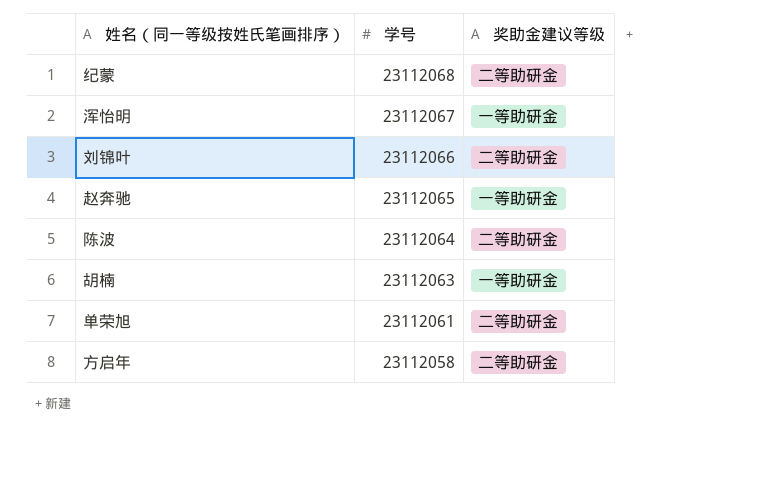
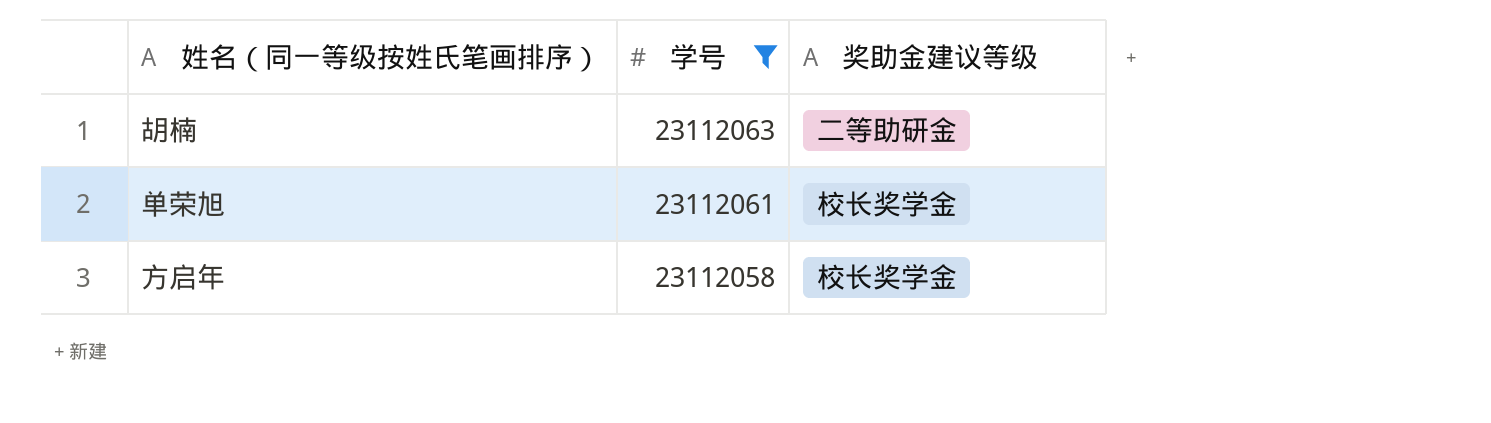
filter: none -> 学号 <= 23112063
胡楠 | 奖助金建议等级: 一等助研金 -> 二等助研金
单荣旭 | 奖助金建议等级: 二等助研金 -> 校长奖学金
方启年 | 奖助金建议等级: 二等助研金 -> 校长奖学金

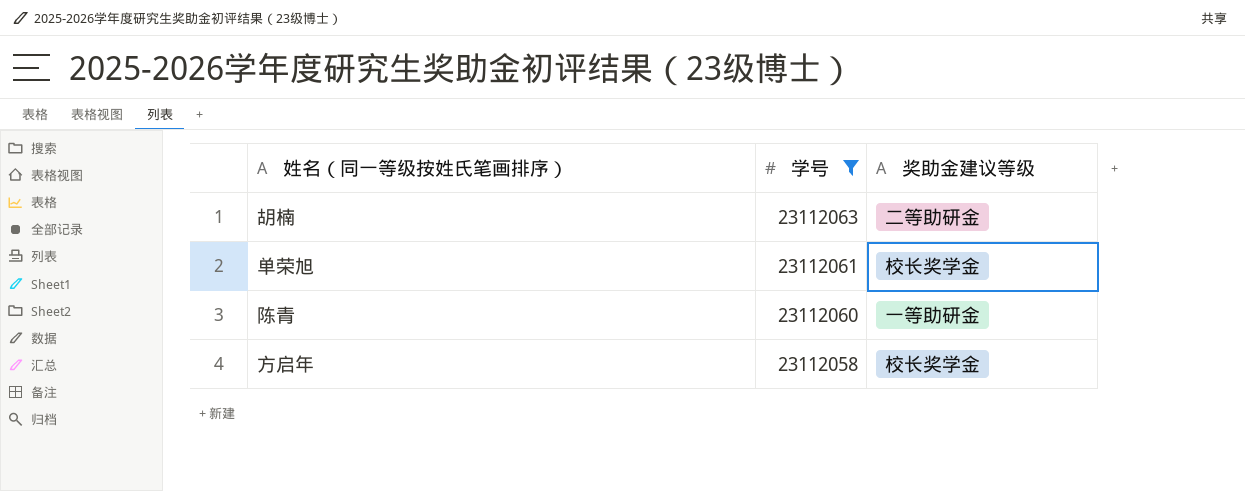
row 陈青: none -> 23112060 | 一等助研金

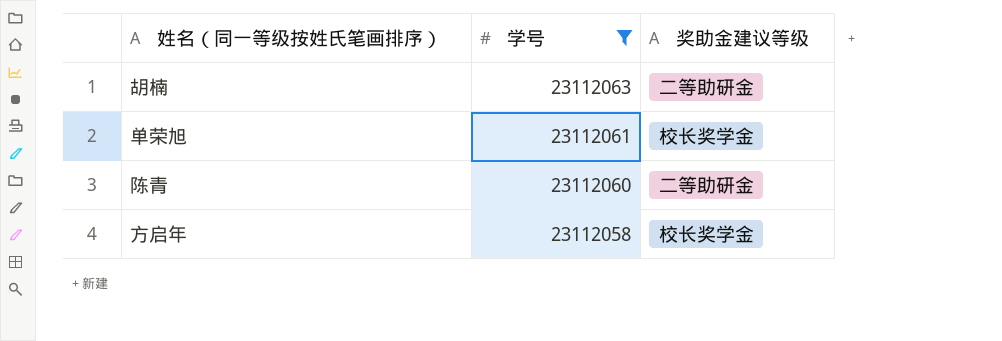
陈青 | 奖助金建议等级: 一等助研金 -> 二等助研金

